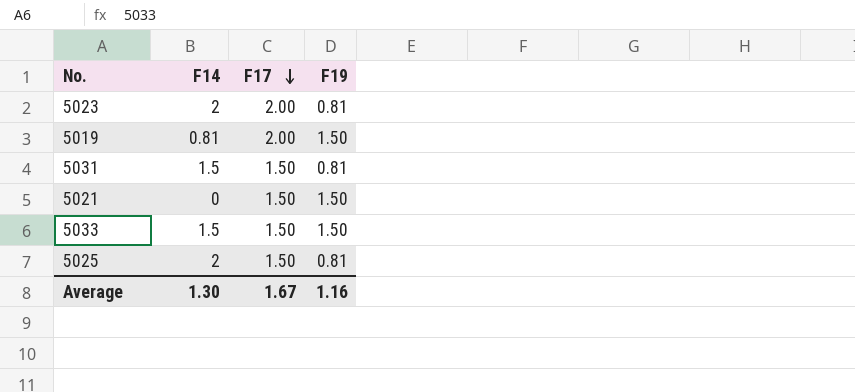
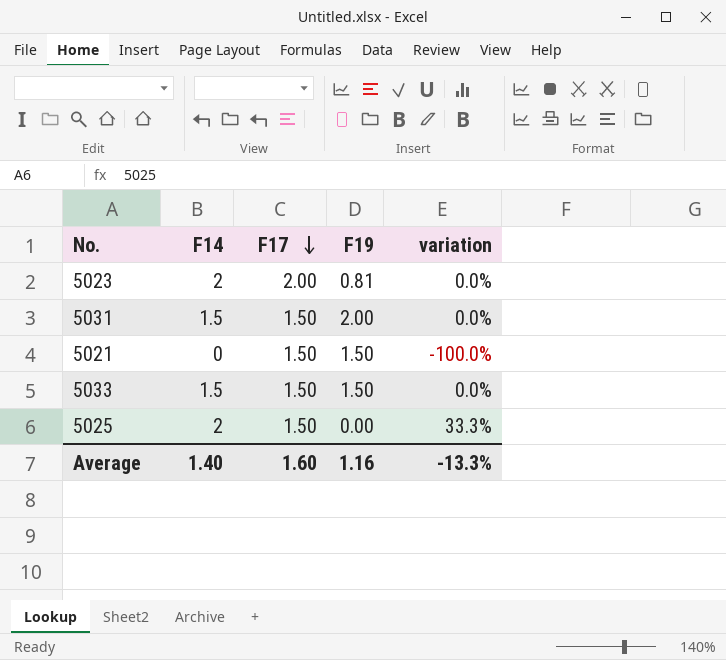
column variation | formula: none -> ([F14] - [F17]) / [F17]
row 5019: 0.81 | 2.00 | 1.50 -> none
5031 | F19: 0.81 -> 2.00
5025 | F19: 0.81 -> 0.00
Average | F14: 1.30 -> 1.40
Average | F17: 1.67 -> 1.60

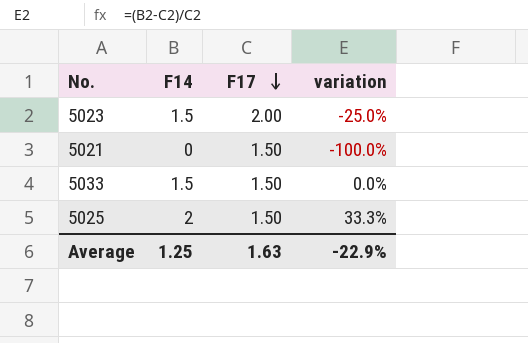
column F19 | position: 4 -> none
row 5031: 1.5 | 1.50 | 2.00 | 0.0% -> none
5023 | F14: 2 -> 1.5
5023 | variation: 0.0% -> -25.0%
Average | F14: 1.40 -> 1.25
Average | F17: 1.60 -> 1.63
Average | variation: -13.3% -> -22.9%

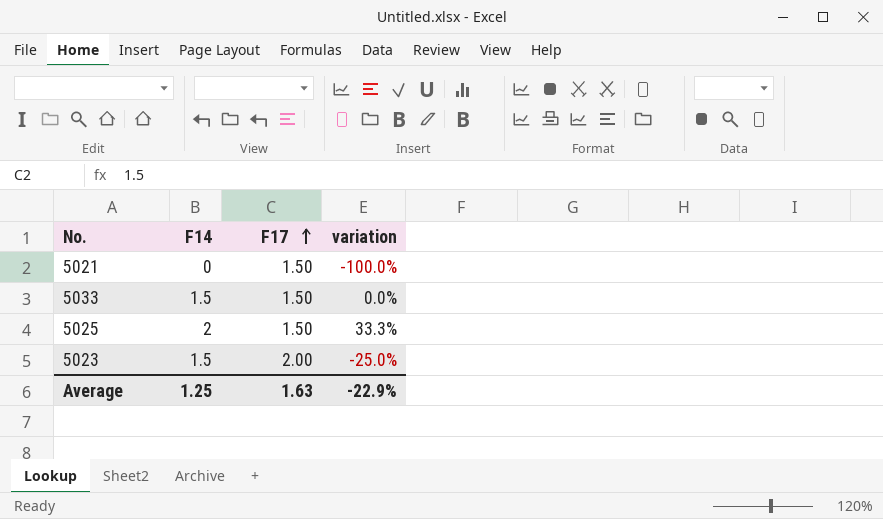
row order: F17 descending -> F17 ascending

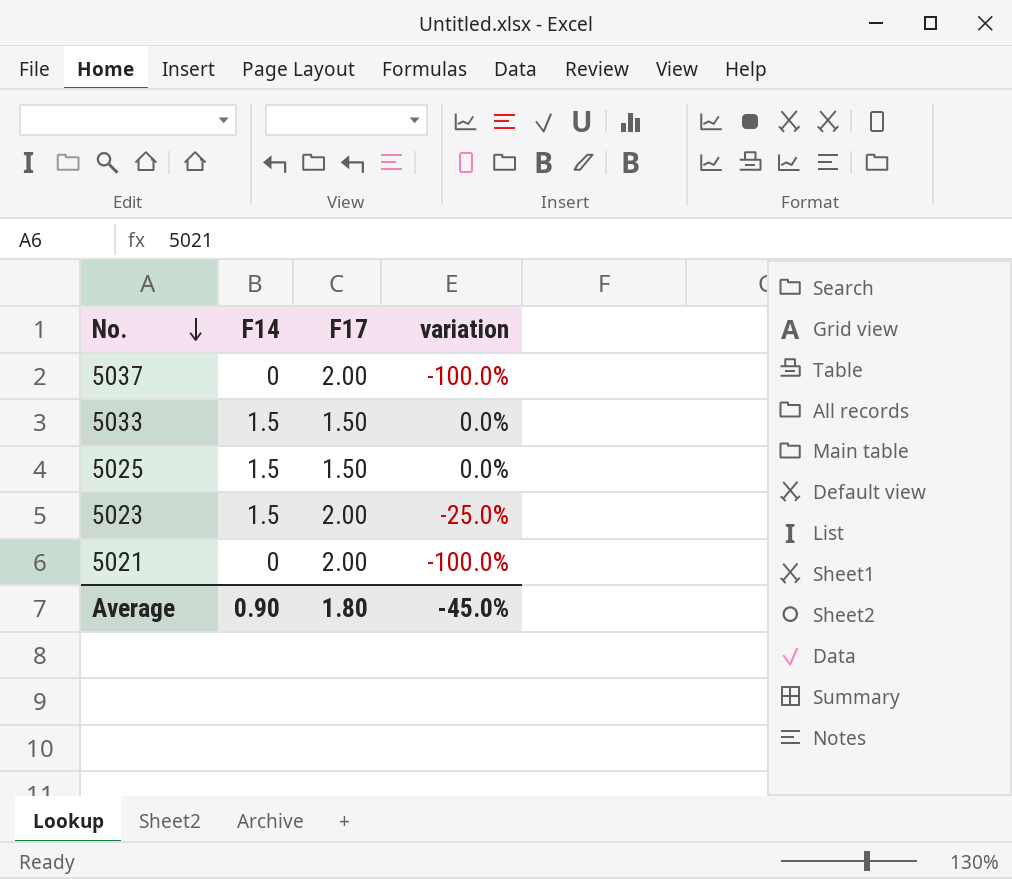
row order: F17 ascending -> No. descending
row 5037: none -> 0 | 2.00 | -100.0%
5025 | F14: 2 -> 1.5
5025 | variation: 33.3% -> 0.0%
5021 | F17: 1.50 -> 2.00
Average | F14: 1.25 -> 0.90
Average | F17: 1.63 -> 1.80
Average | variation: -22.9% -> -45.0%

